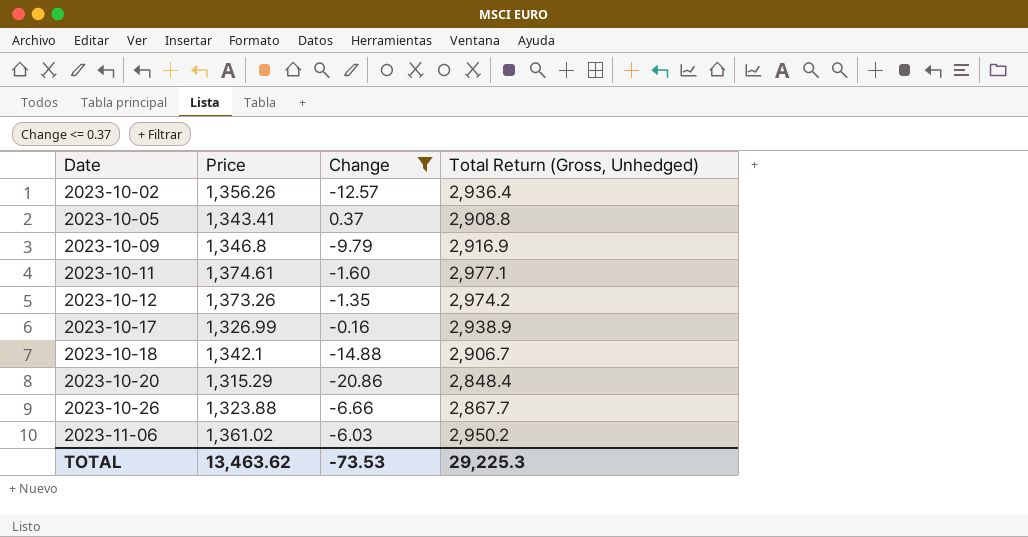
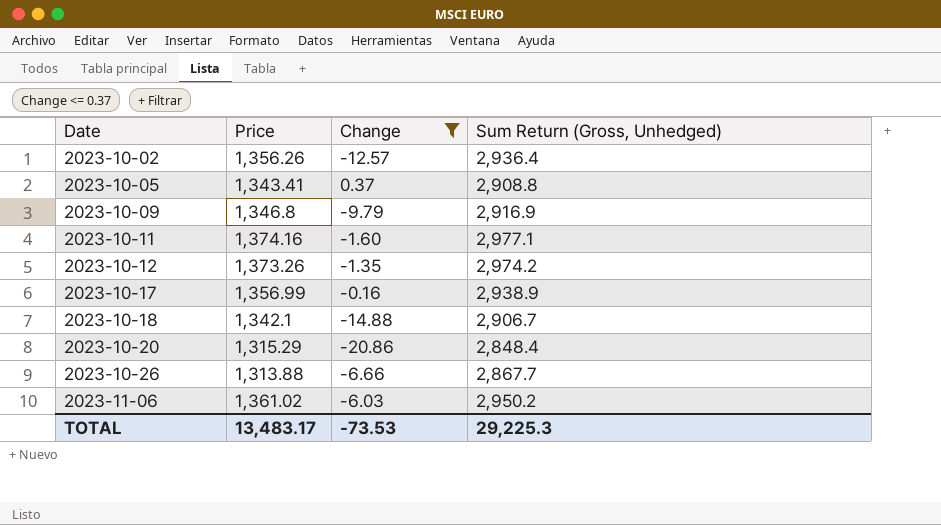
column name: Total Return (Gross, Unhedged) -> Sum Return (Gross, Unhedged)
2023-10-11 | Price: 1,374.61 -> 1,374.16
2023-10-17 | Price: 1,326.99 -> 1,356.99
2023-10-26 | Price: 1,323.88 -> 1,313.88
TOTAL | Price: 13,463.62 -> 13,483.17

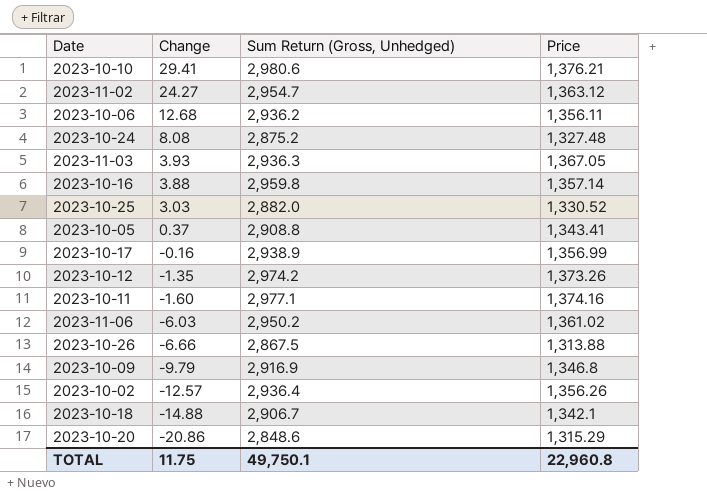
filter: Change <= 0.37 -> none
row order: Date ascending -> Change descending
column Price | position: 2 -> 4
2023-10-26 | Sum Return (Gross, Unhedged): 2,867.7 -> 2,867.5
2023-10-20 | Sum Return (Gross, Unhedged): 2,848.4 -> 2,848.6
TOTAL | Change: -73.53 -> 11.75
TOTAL | Sum Return (Gross, Unhedged): 29,225.3 -> 49,750.1
TOTAL | Price: 13,483.17 -> 22,960.8

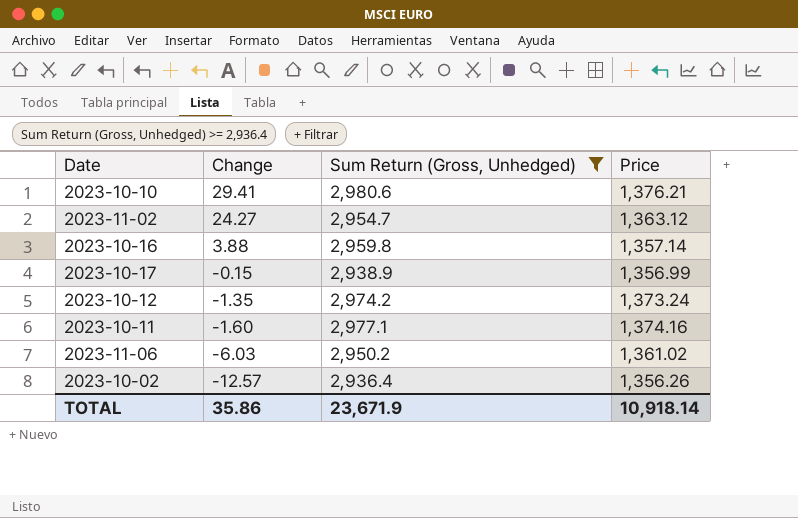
filter: none -> Sum Return (Gross, Unhedged) >= 2,936.4
2023-10-17 | Change: -0.16 -> -0.15
2023-10-12 | Price: 1,373.26 -> 1,373.24
TOTAL | Change: 11.75 -> 35.86
TOTAL | Sum Return (Gross, Unhedged): 49,750.1 -> 23,671.9
TOTAL | Price: 22,960.8 -> 10,918.14

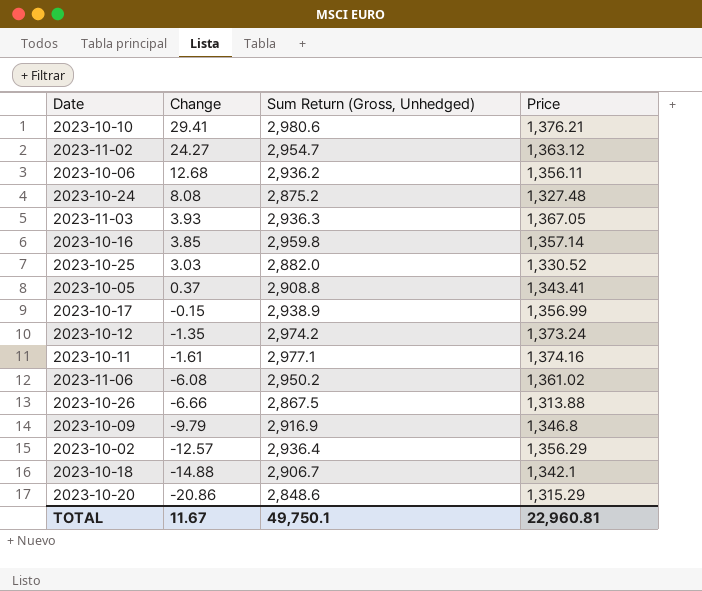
filter: Sum Return (Gross, Unhedged) >= 2,936.4 -> none
2023-10-16 | Change: 3.88 -> 3.85
2023-10-11 | Change: -1.60 -> -1.61
2023-11-06 | Change: -6.03 -> -6.08
2023-10-02 | Price: 1,356.26 -> 1,356.29
TOTAL | Change: 35.86 -> 11.67
TOTAL | Sum Return (Gross, Unhedged): 23,671.9 -> 49,750.1
TOTAL | Price: 10,918.14 -> 22,960.81

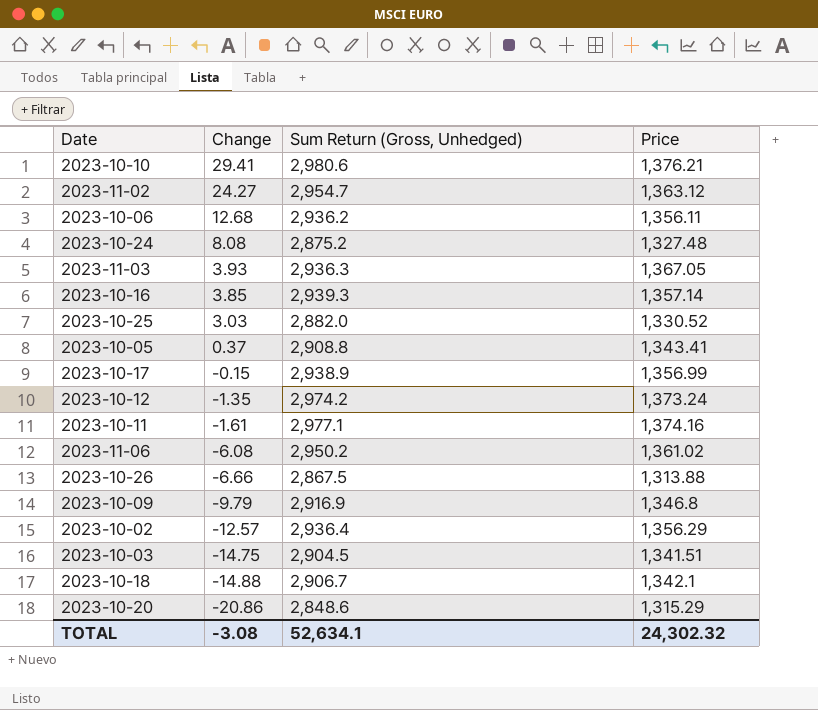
2023-10-16 | Sum Return (Gross, Unhedged): 2,959.8 -> 2,939.3
row 2023-10-03: none -> -14.75 | 2,904.5 | 1,341.51
TOTAL | Change: 11.67 -> -3.08
TOTAL | Sum Return (Gross, Unhedged): 49,750.1 -> 52,634.1
TOTAL | Price: 22,960.81 -> 24,302.32

